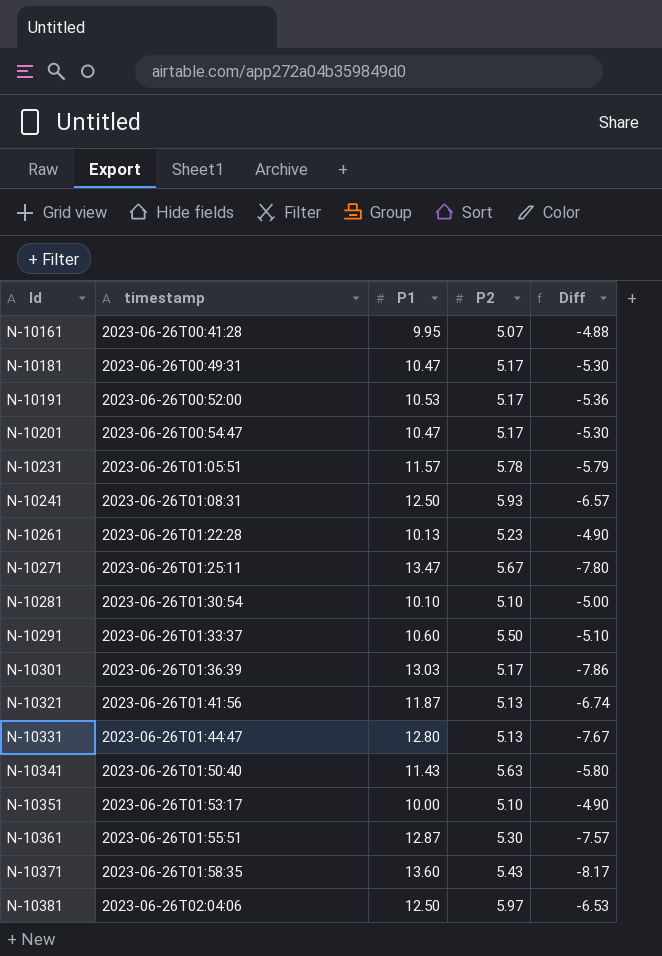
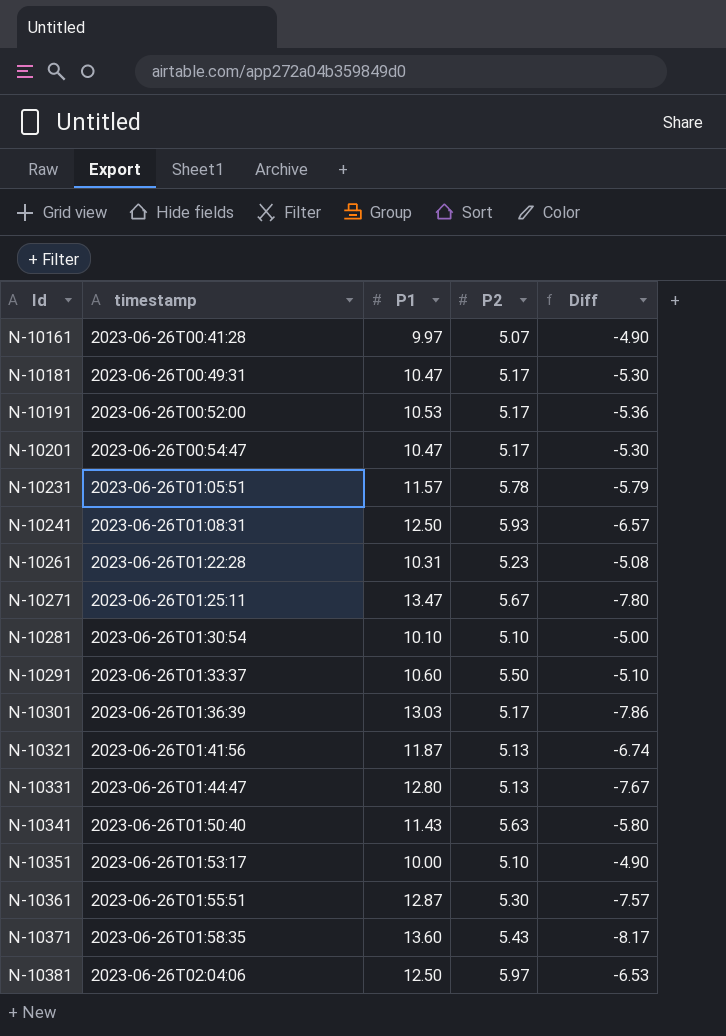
N-10161 | P1: 9.95 -> 9.97
N-10161 | Diff: -4.88 -> -4.90
N-10261 | P1: 10.13 -> 10.31
N-10261 | Diff: -4.90 -> -5.08

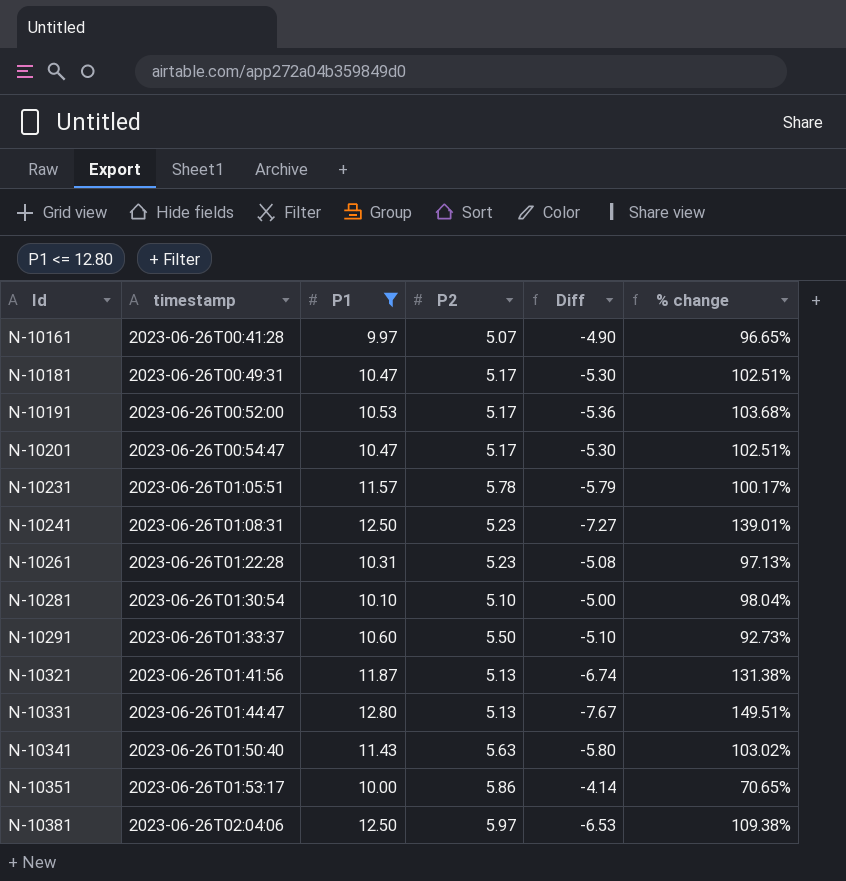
filter: none -> P1 <= 12.80
column % change | formula: none -> ([P1] - [P2]) / [P2]
N-10241 | P2: 5.93 -> 5.23
N-10241 | Diff: -6.57 -> -7.27
N-10351 | P2: 5.10 -> 5.86
N-10351 | Diff: -4.90 -> -4.14

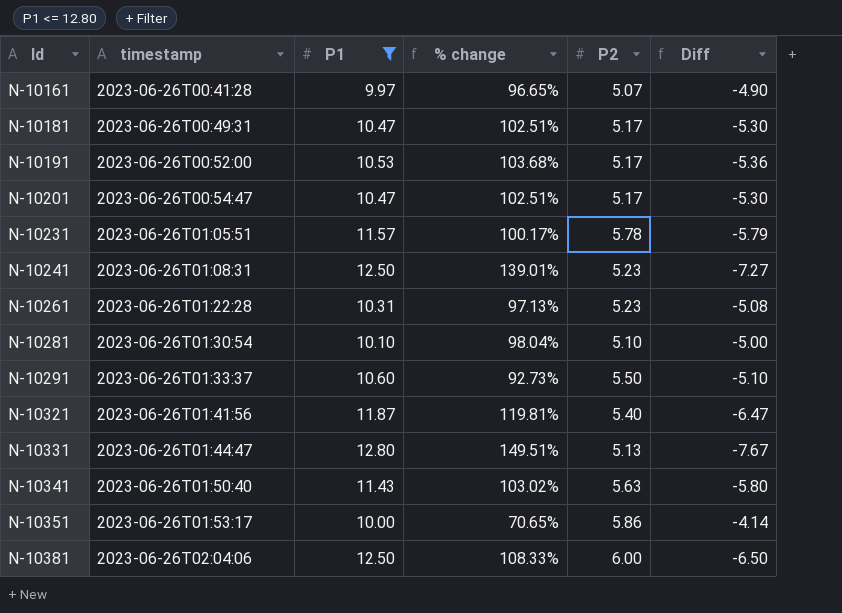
column % change | position: 6 -> 4
N-10321 | % change: 131.38% -> 119.81%
N-10321 | P2: 5.13 -> 5.40
N-10321 | Diff: -6.74 -> -6.47
N-10381 | % change: 109.38% -> 108.33%
N-10381 | P2: 5.97 -> 6.00
N-10381 | Diff: -6.53 -> -6.50

